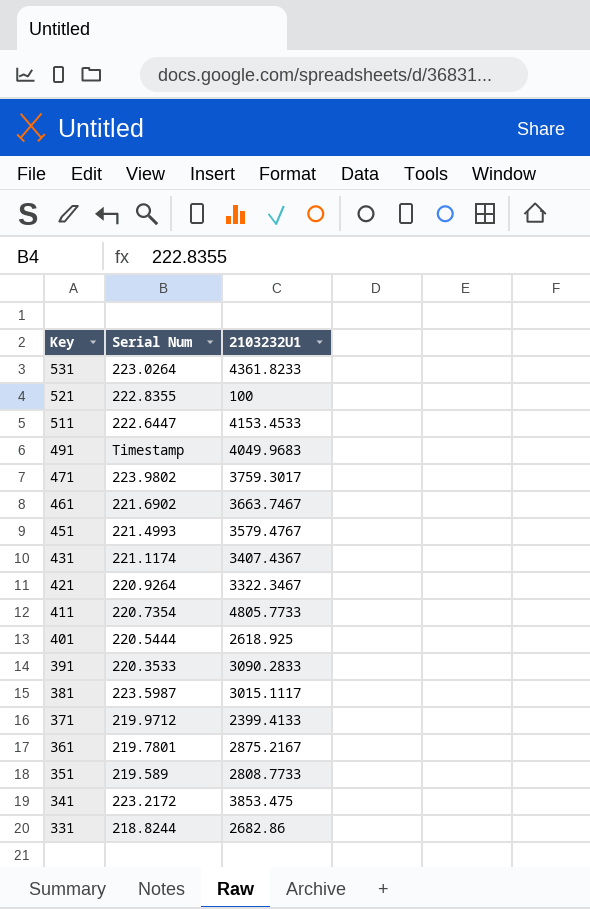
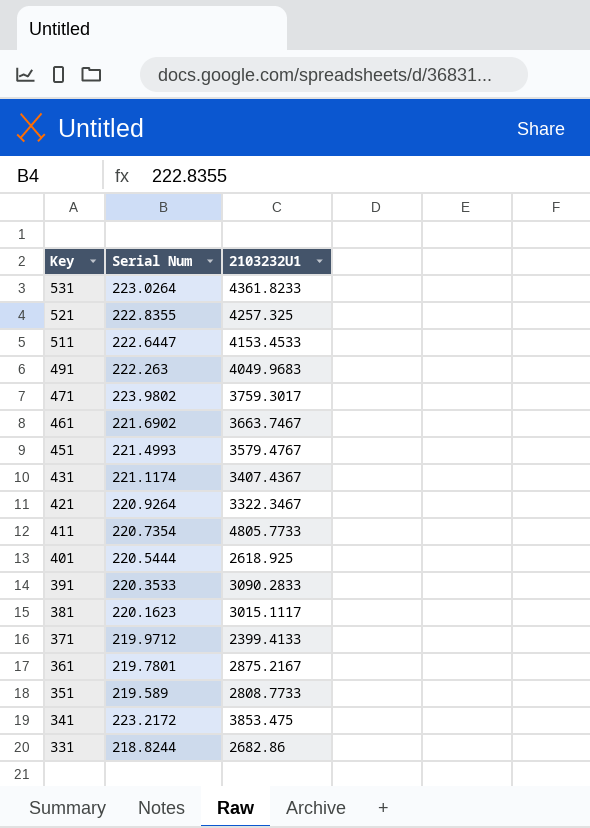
521 | 2103232U1: 100 -> 4257.325
491 | Serial Num: Timestamp -> 222.263
381 | Serial Num: 223.5987 -> 220.1623

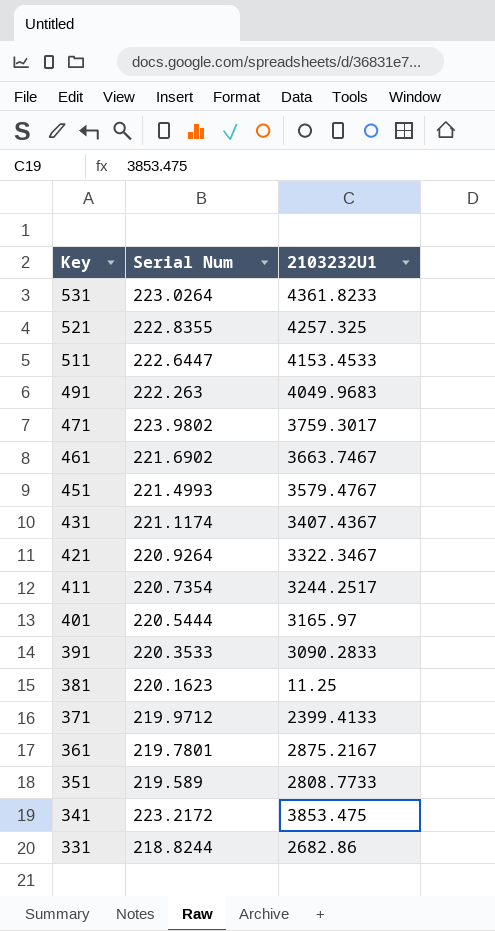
411 | 2103232U1: 4805.7733 -> 3244.2517
401 | 2103232U1: 2618.925 -> 3165.97
381 | 2103232U1: 3015.1117 -> 11.25

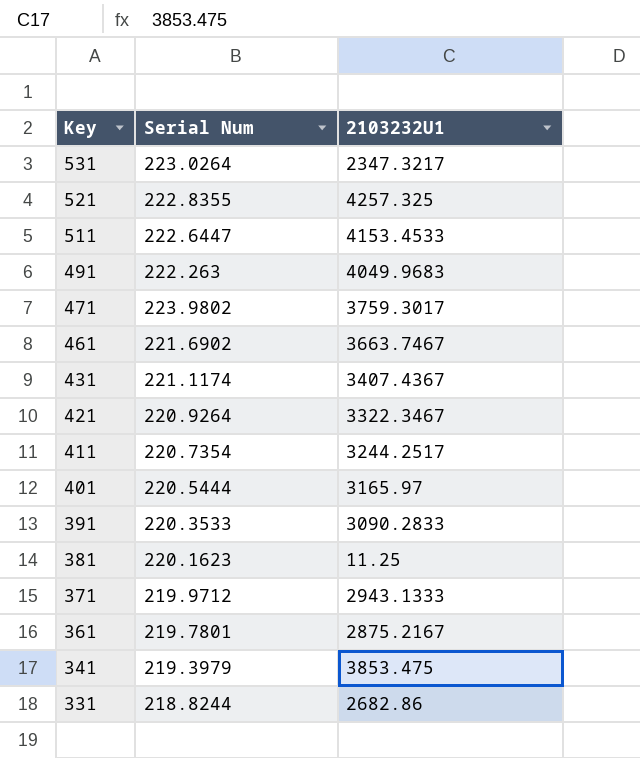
row 451: 221.4993 | 3579.4767 -> none
row 351: 219.589 | 2808.7733 -> none
531 | 2103232U1: 4361.8233 -> 2347.3217
371 | 2103232U1: 2399.4133 -> 2943.1333
341 | Serial Num: 223.2172 -> 219.3979

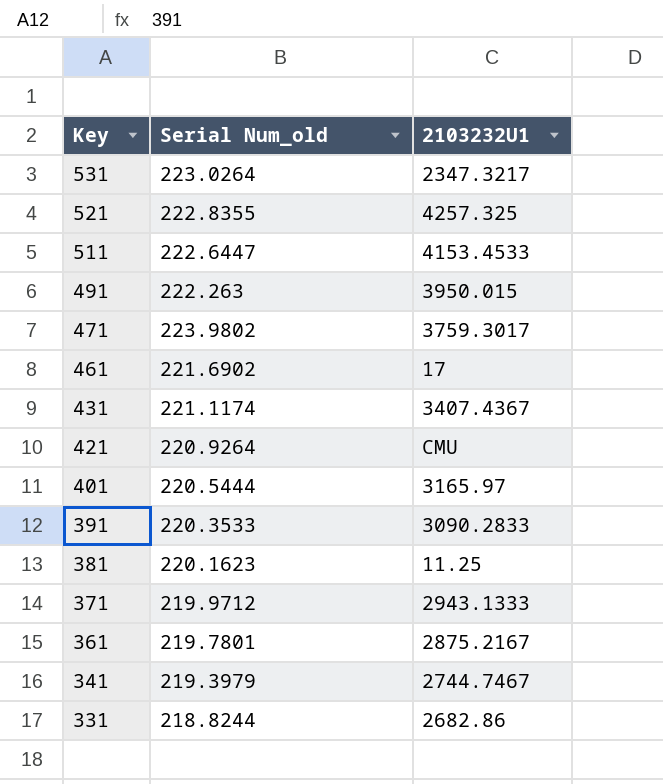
column name: Serial Num -> Serial Num_old
row 411: 220.7354 | 3244.2517 -> none
491 | 2103232U1: 4049.9683 -> 3950.015
461 | 2103232U1: 3663.7467 -> 17
421 | 2103232U1: 3322.3467 -> CMU
341 | 2103232U1: 3853.475 -> 2744.7467

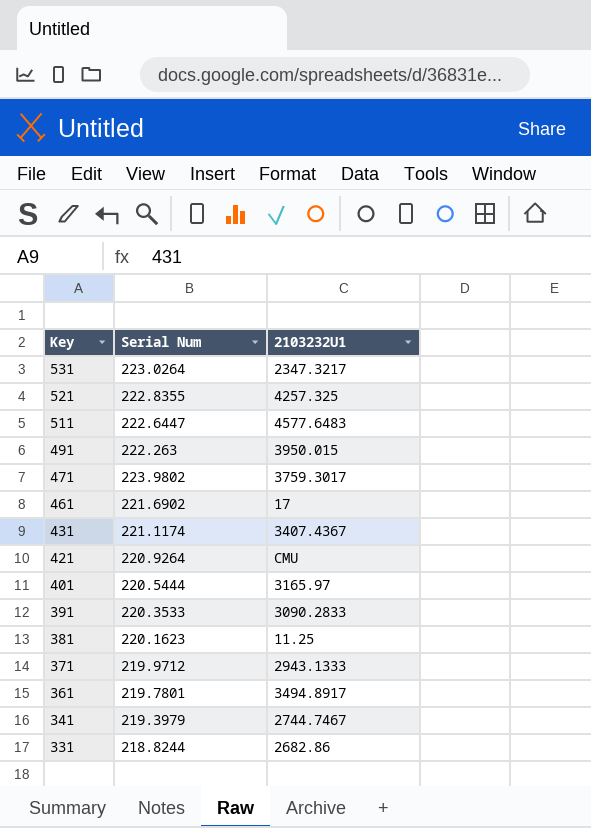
column name: Serial Num_old -> Serial Num
511 | 2103232U1: 4153.4533 -> 4577.6483
361 | 2103232U1: 2875.2167 -> 3494.8917

